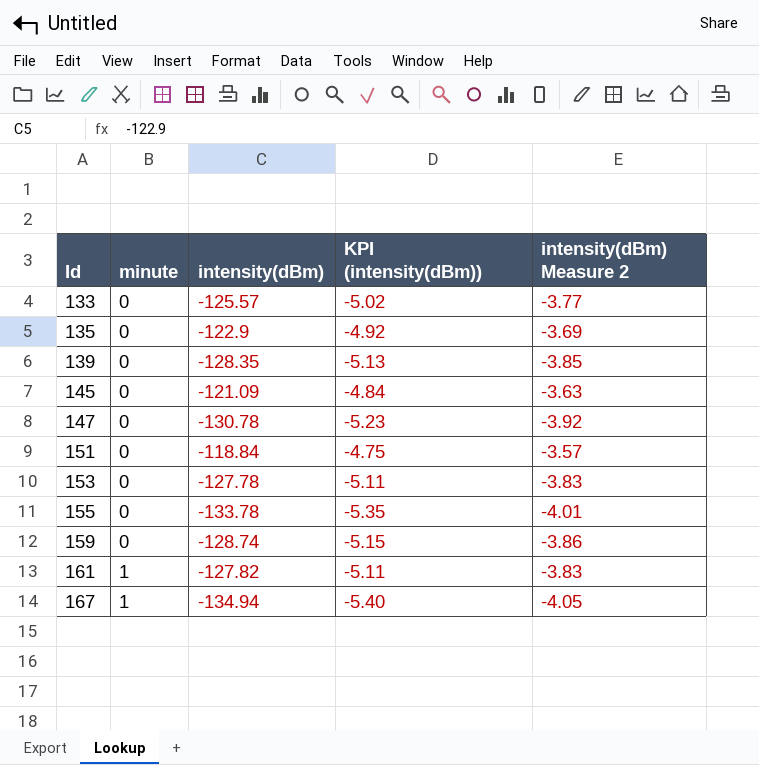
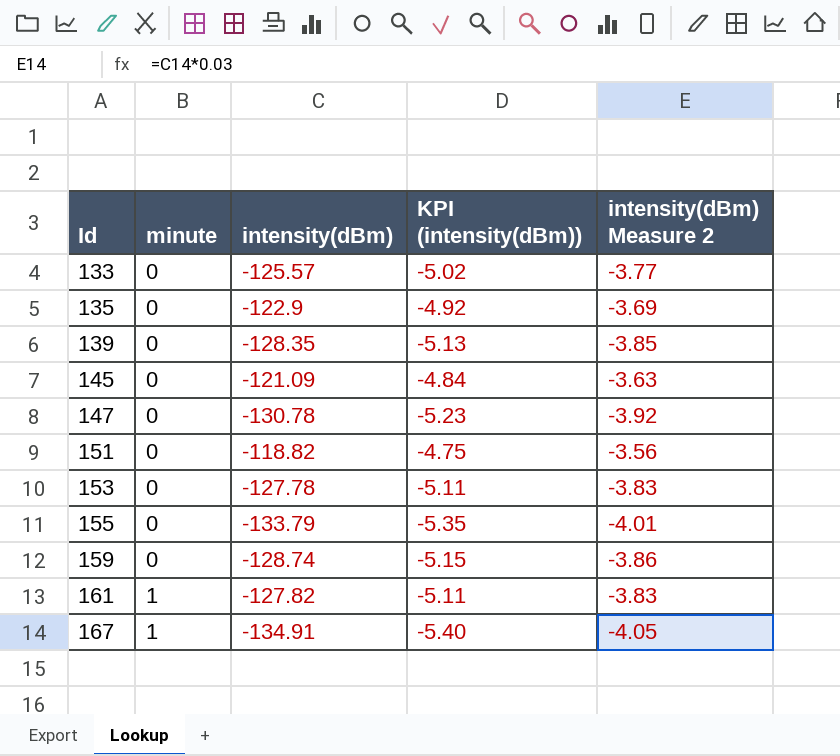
151 | intensity(dBm): -118.84 -> -118.82
151 | intensity(dBm) Measure 2: -3.57 -> -3.56
155 | intensity(dBm): -133.78 -> -133.79
167 | intensity(dBm): -134.94 -> -134.91

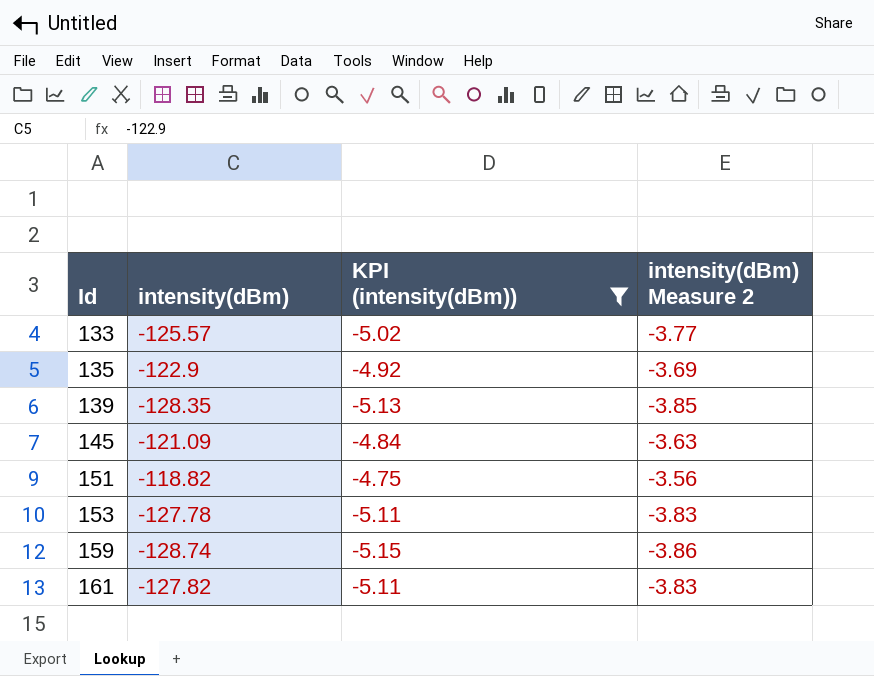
filter: none -> KPI (intensity(dBm)) >= -5.15
column minute | position: 2 -> none

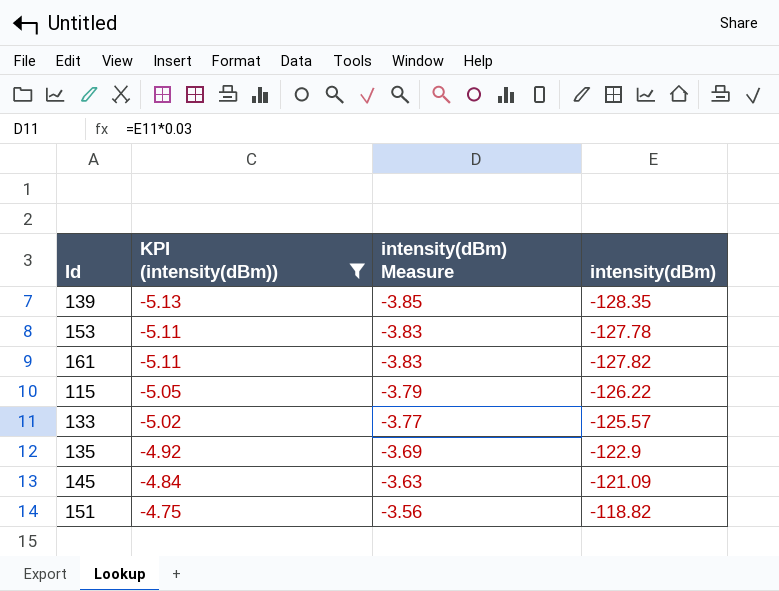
row order: Id ascending -> KPI (intensity(dBm)) ascending
column name: intensity(dBm) Measure 2 -> intensity(dBm) Measure
column intensity(dBm) | position: 2 -> 4
row 159: -128.74 | -5.15 | -3.86 -> none
row 115: none -> -5.05 | -3.79 | -126.22

